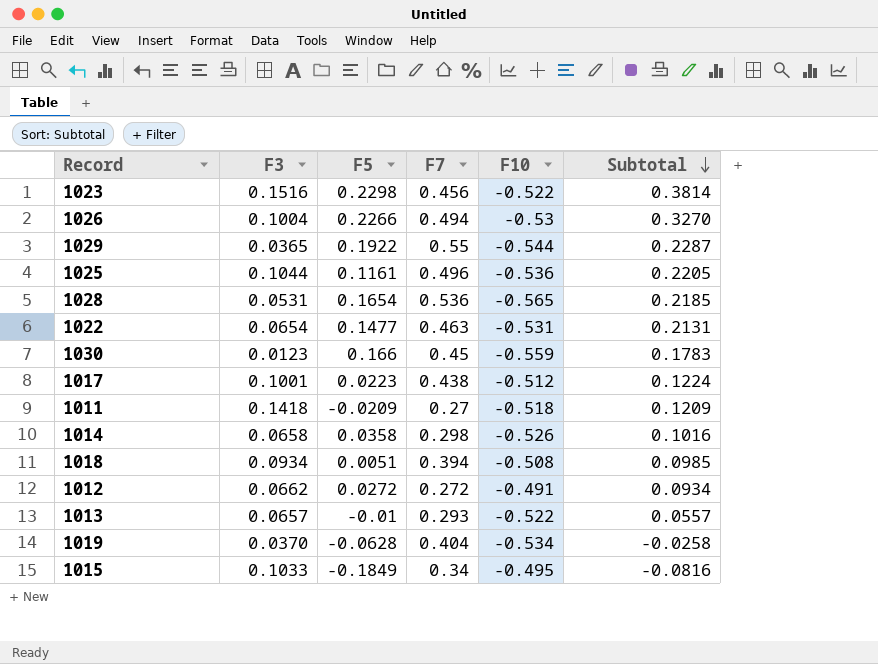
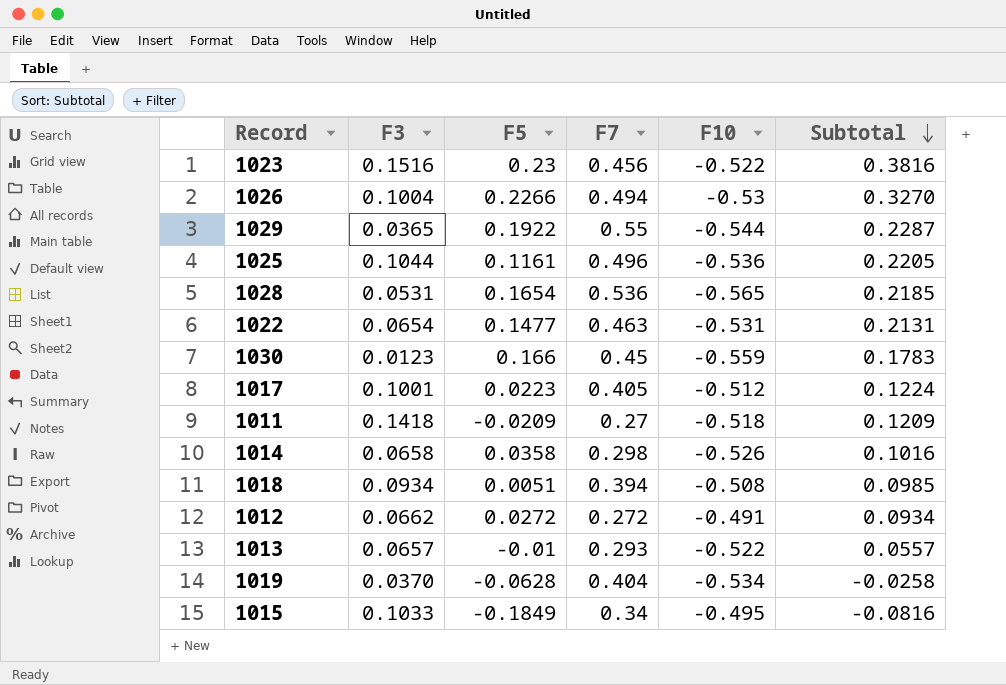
1023 | F5: 0.2298 -> 0.23
1023 | Subtotal: 0.3814 -> 0.3816
1017 | F7: 0.438 -> 0.405

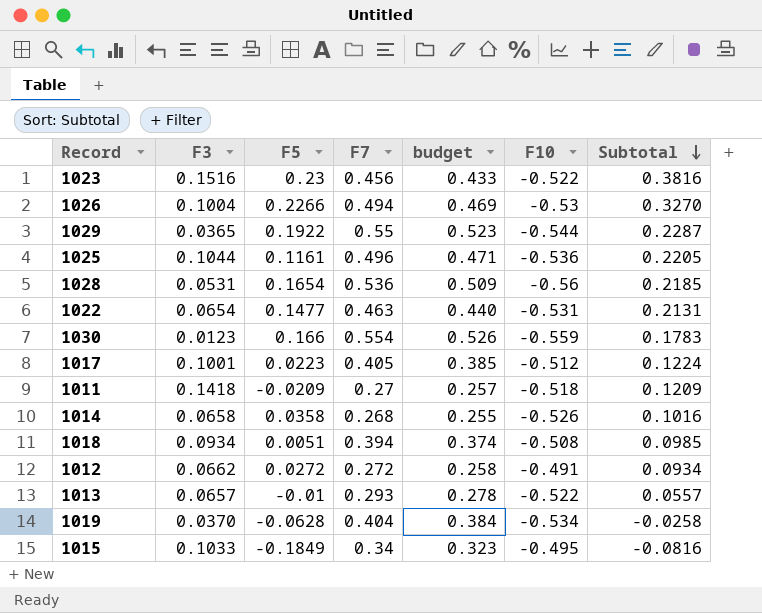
column budget | formula: none -> [F7] * 0.95
1028 | F10: -0.565 -> -0.56
1030 | F7: 0.45 -> 0.554
1014 | F7: 0.298 -> 0.268

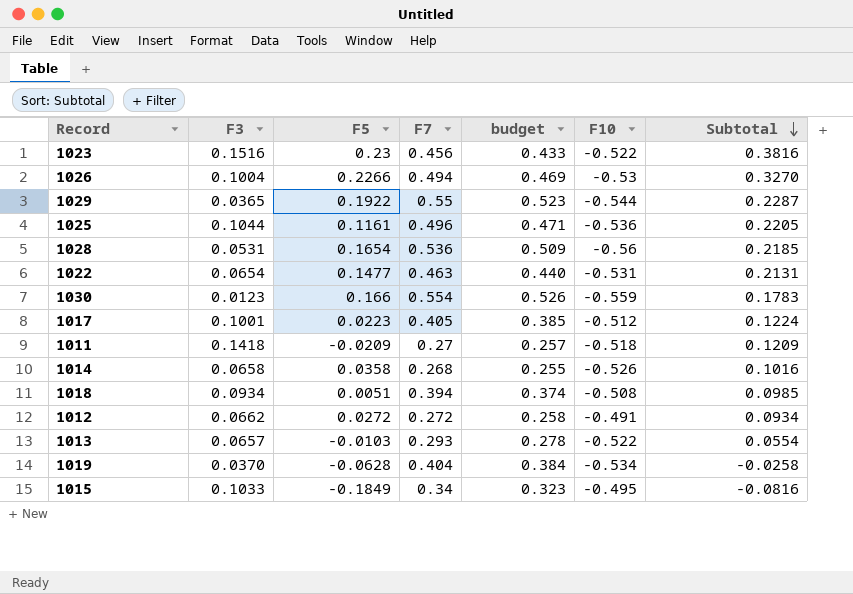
1013 | F5: -0.01 -> -0.0103
1013 | Subtotal: 0.0557 -> 0.0554

